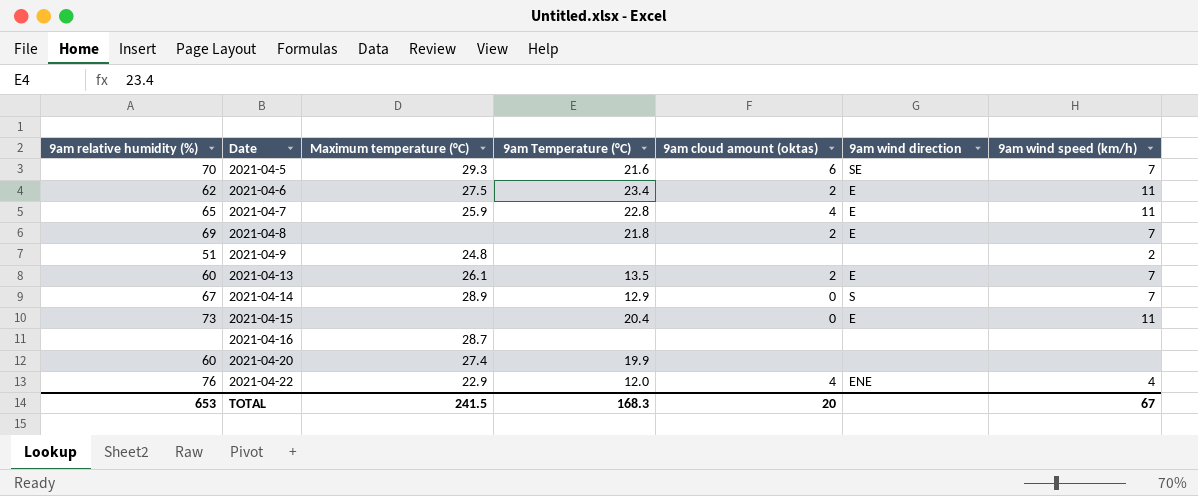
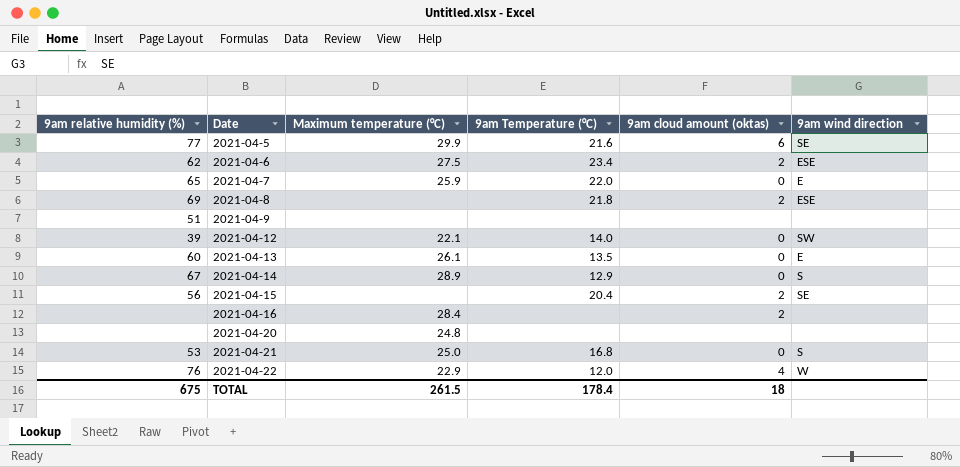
column 9am wind speed (km/h) | position: 7 -> none
2021-04-5 | 9am relative humidity (%): 70 -> 77
2021-04-5 | Maximum temperature (°C): 29.3 -> 29.9
2021-04-6 | 9am wind direction: E -> ESE
2021-04-7 | 9am Temperature (°C): 22.8 -> 22.0
2021-04-7 | 9am cloud amount (oktas): 4 -> 0
2021-04-8 | 9am wind direction: E -> ESE
2021-04-9 | Maximum temperature (°C): 24.8 -> none
row 2021-04-12: none -> 39 | 22.1 | 14.0 | 0 | SW
2021-04-13 | 9am cloud amount (oktas): 2 -> 0
2021-04-15 | 9am relative humidity (%): 73 -> 56
2021-04-15 | 9am cloud amount (oktas): 0 -> 2
2021-04-15 | 9am wind direction: E -> SE
2021-04-16 | Maximum temperature (°C): 28.7 -> 28.4
2021-04-16 | 9am cloud amount (oktas): none -> 2
2021-04-20 | 9am relative humidity (%): 60 -> none
2021-04-20 | Maximum temperature (°C): 27.4 -> 24.8
2021-04-20 | 9am Temperature (°C): 19.9 -> none
row 2021-04-21: none -> 53 | 25.0 | 16.8 | 0 | S
2021-04-22 | 9am wind direction: ENE -> W
TOTAL | 9am relative humidity (%): 653 -> 675
TOTAL | Maximum temperature (°C): 241.5 -> 261.5
TOTAL | 9am Temperature (°C): 168.3 -> 178.4
TOTAL | 9am cloud amount (oktas): 20 -> 18

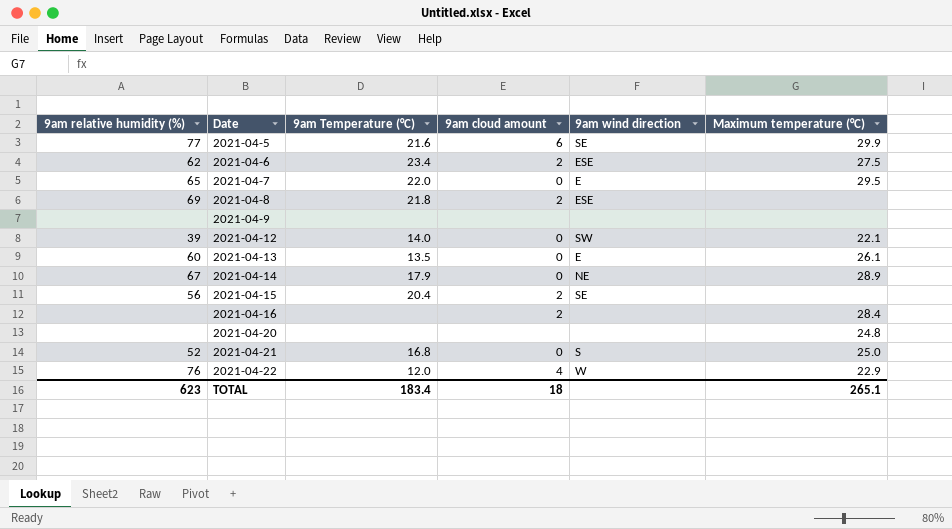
column name: 9am cloud amount (oktas) -> 9am cloud amount
column Maximum temperature (°C) | position: 3 -> 6
2021-04-7 | Maximum temperature (°C): 25.9 -> 29.5
2021-04-9 | 9am relative humidity (%): 51 -> none
2021-04-14 | 9am Temperature (°C): 12.9 -> 17.9
2021-04-14 | 9am wind direction: S -> NE
2021-04-21 | 9am relative humidity (%): 53 -> 52
TOTAL | 9am relative humidity (%): 675 -> 623
TOTAL | 9am Temperature (°C): 178.4 -> 183.4
TOTAL | Maximum temperature (°C): 261.5 -> 265.1

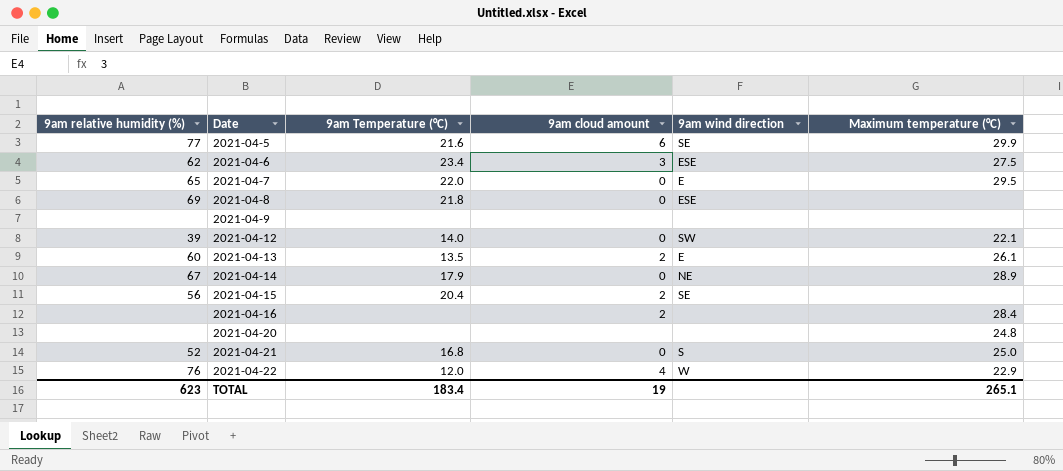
2021-04-6 | 9am cloud amount: 2 -> 3
2021-04-8 | 9am cloud amount: 2 -> 0
2021-04-13 | 9am cloud amount: 0 -> 2
TOTAL | 9am cloud amount: 18 -> 19

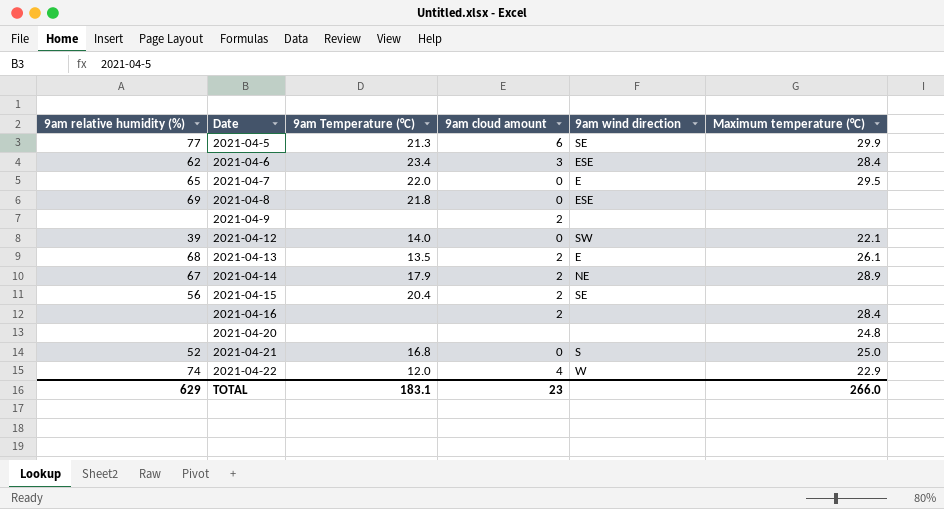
2021-04-5 | 9am Temperature (°C): 21.6 -> 21.3
2021-04-6 | Maximum temperature (°C): 27.5 -> 28.4
2021-04-9 | 9am cloud amount: none -> 2
2021-04-13 | 9am relative humidity (%): 60 -> 68
2021-04-14 | 9am cloud amount: 0 -> 2
2021-04-22 | 9am relative humidity (%): 76 -> 74
TOTAL | 9am relative humidity (%): 623 -> 629
TOTAL | 9am Temperature (°C): 183.4 -> 183.1
TOTAL | 9am cloud amount: 19 -> 23
TOTAL | Maximum temperature (°C): 265.1 -> 266.0

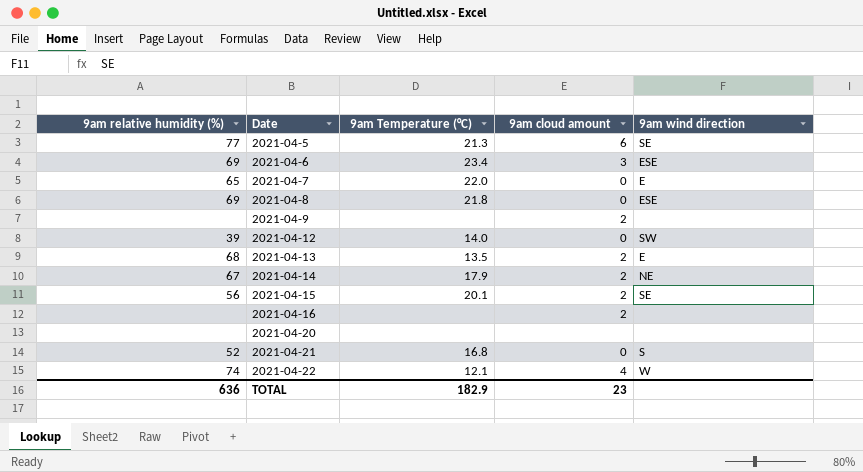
column Maximum temperature (°C) | position: 6 -> none
2021-04-6 | 9am relative humidity (%): 62 -> 69
2021-04-15 | 9am Temperature (°C): 20.4 -> 20.1
2021-04-22 | 9am Temperature (°C): 12.0 -> 12.1
TOTAL | 9am relative humidity (%): 629 -> 636
TOTAL | 9am Temperature (°C): 183.1 -> 182.9

